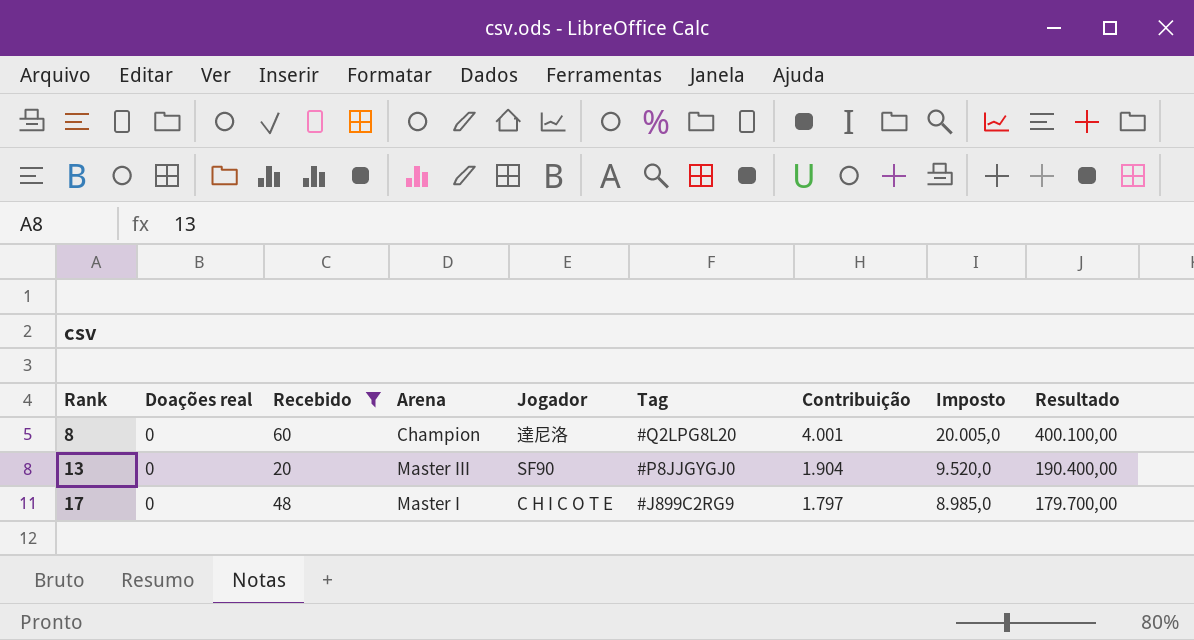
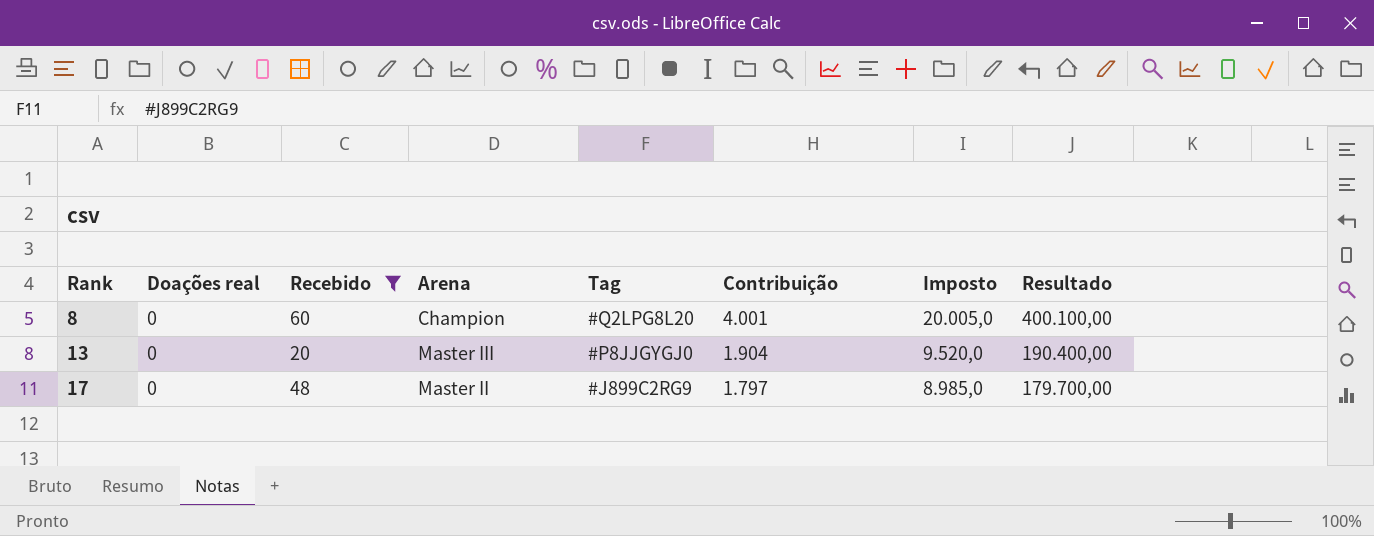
column Jogador | position: 5 -> none
17 | Arena: Master I -> Master II

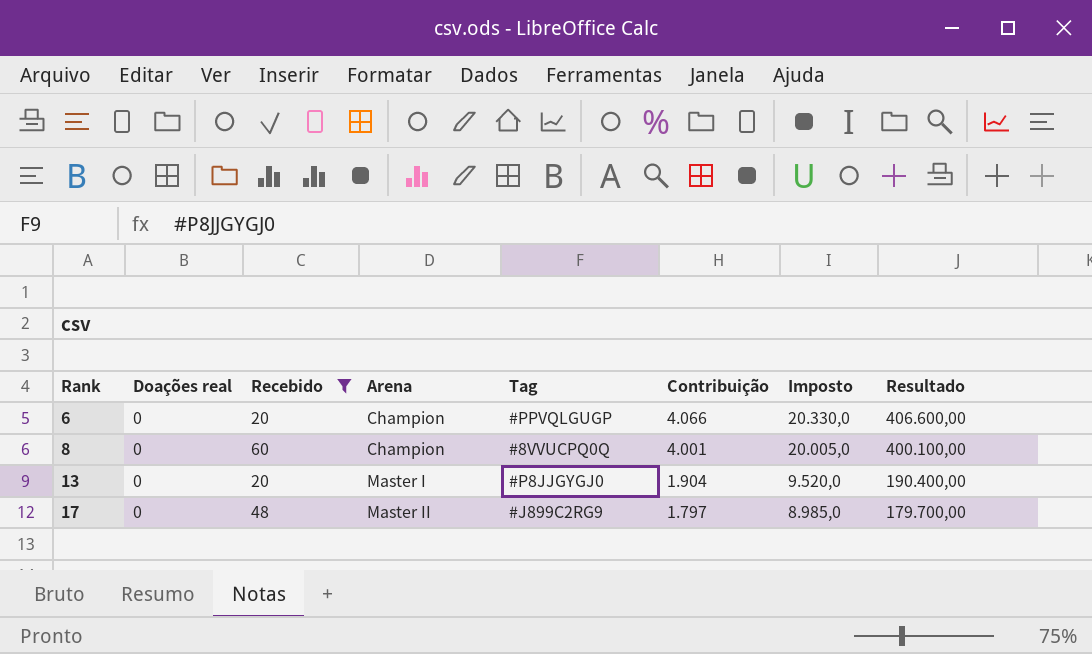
row 6: none -> 0 | 20 | Champion | #PPVQLGUGP | 4.066 | 20.330,0 | 406.600,00
8 | Tag: #Q2LPG8L20 -> #8VVUCPQ0Q
13 | Arena: Master III -> Master I

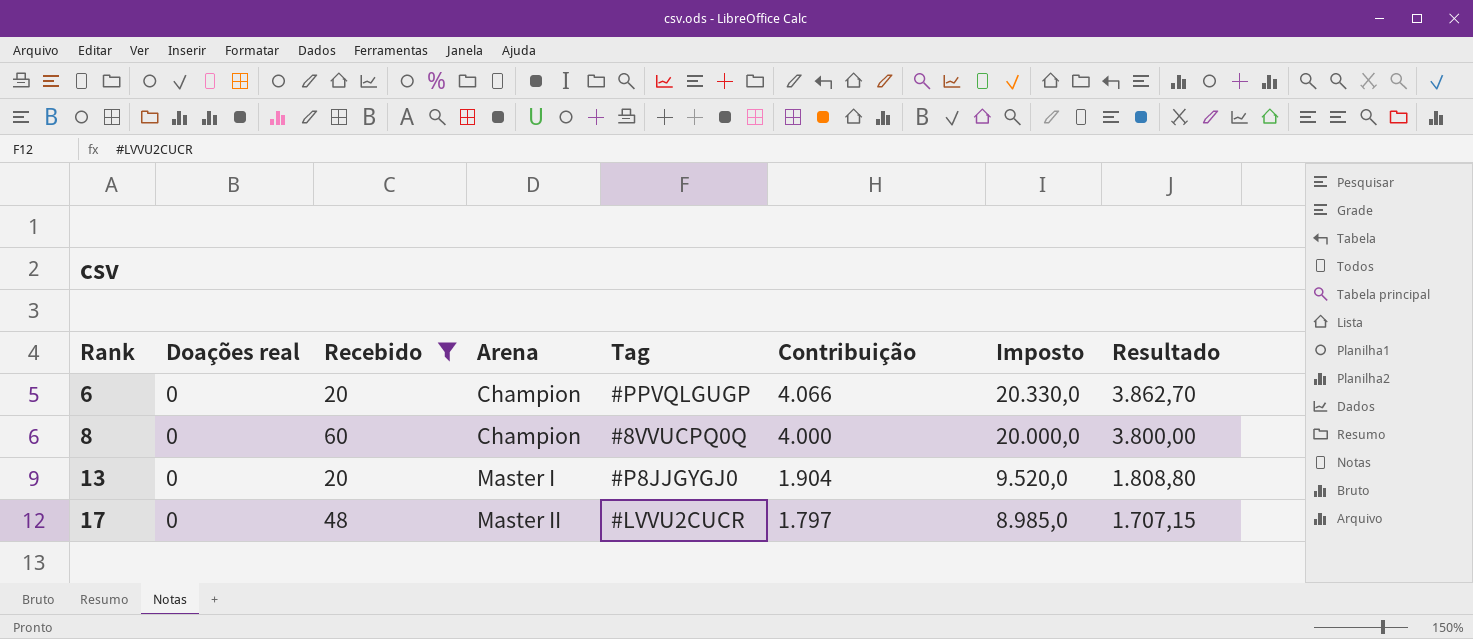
column Resultado | formula: [Contribuição] * 100 -> [Contribuição] * 0,95
8 | Contribuição: 4.001 -> 4.000
8 | Imposto: 20.005,0 -> 20.000,0
17 | Tag: #J899C2RG9 -> #LVVU2CUCR

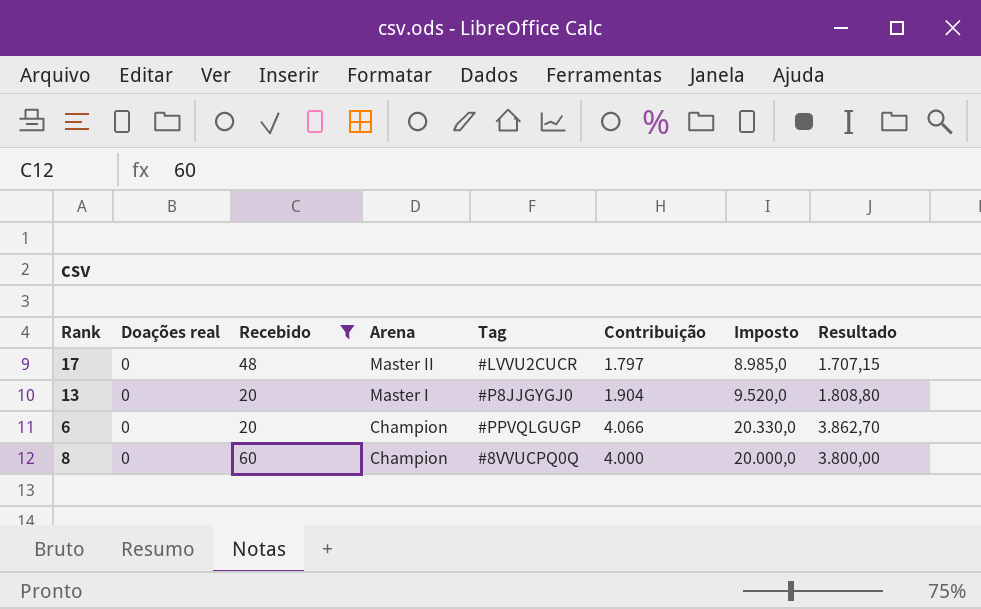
row order: Rank ascending -> Arena descending

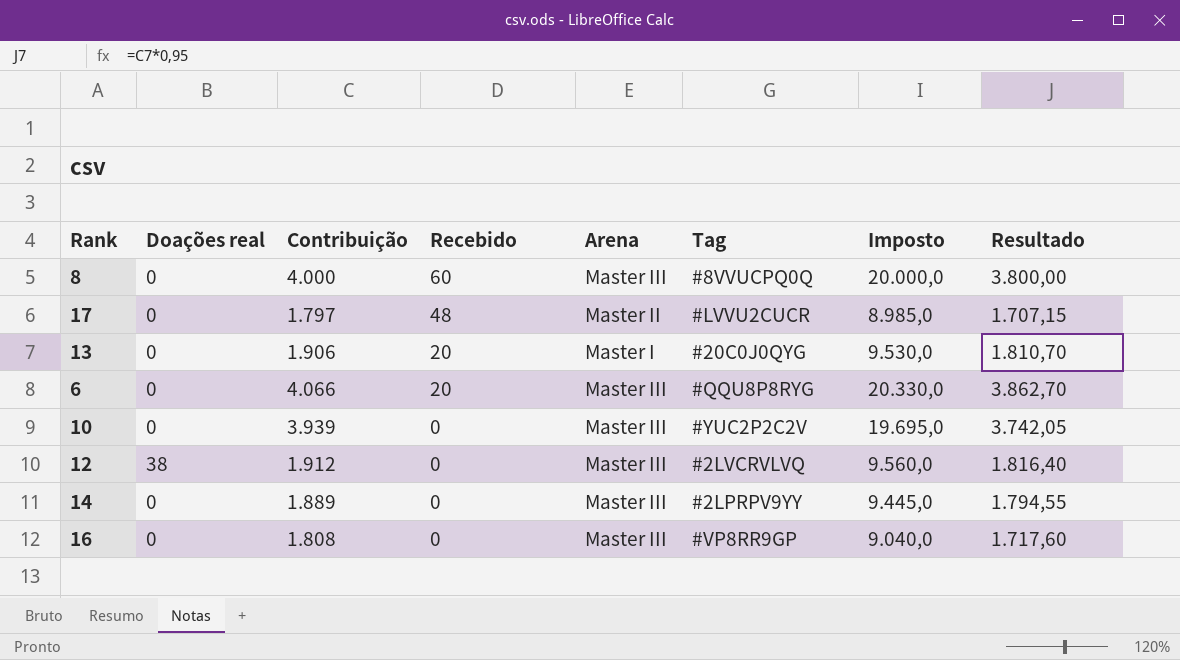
filter: Recebido != 0 -> none
row order: Arena descending -> Recebido descending
column Contribuição | position: 6 -> 3
8 | Arena: Champion -> Master III
13 | Contribuição: 1.904 -> 1.906
13 | Tag: #P8JJGYGJ0 -> #20C0J0QYG
13 | Imposto: 9.520,0 -> 9.530,0
13 | Resultado: 1.808,80 -> 1.810,70
6 | Arena: Champion -> Master III
6 | Tag: #PPVQLGUGP -> #QQU8P8RYG

